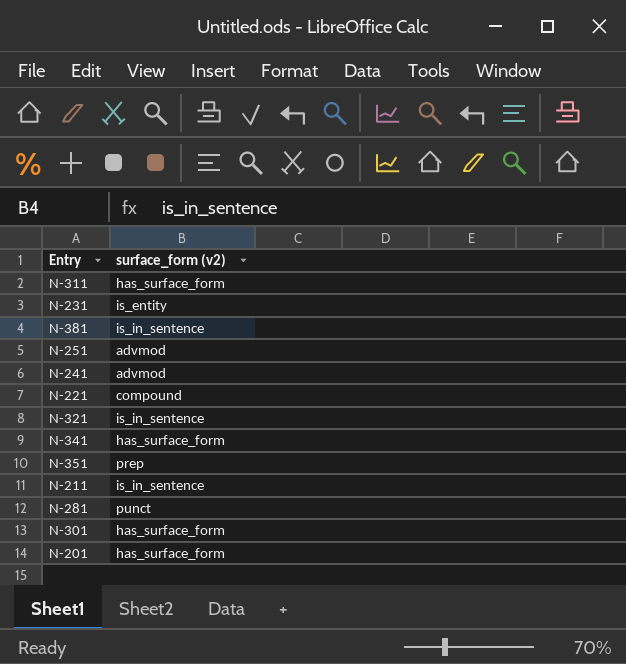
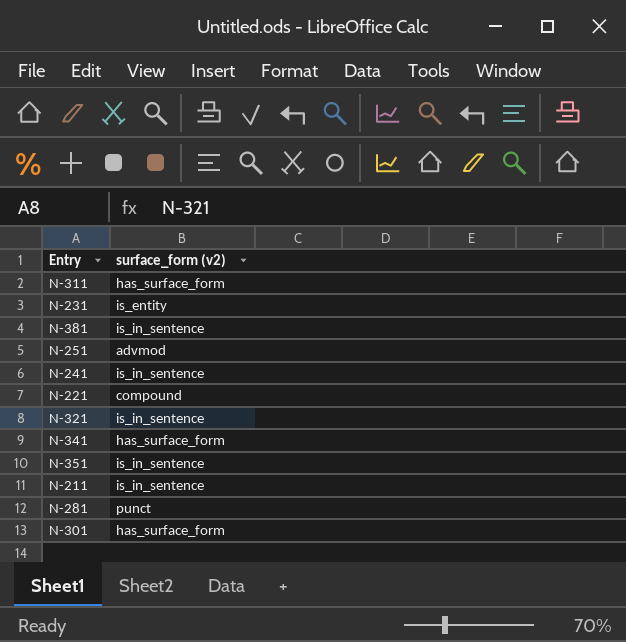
row N-201: has_surface_form -> none
N-241 | surface_form (v2): advmod -> is_in_sentence
N-351 | surface_form (v2): prep -> is_in_sentence

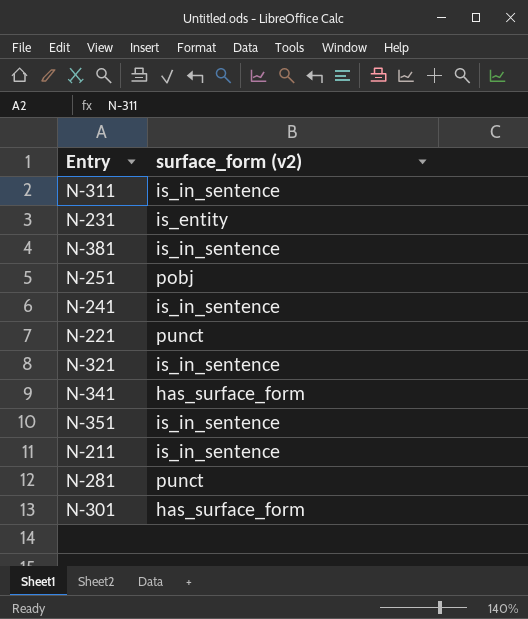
N-311 | surface_form (v2): has_surface_form -> is_in_sentence
N-251 | surface_form (v2): advmod -> pobj
N-221 | surface_form (v2): compound -> punct

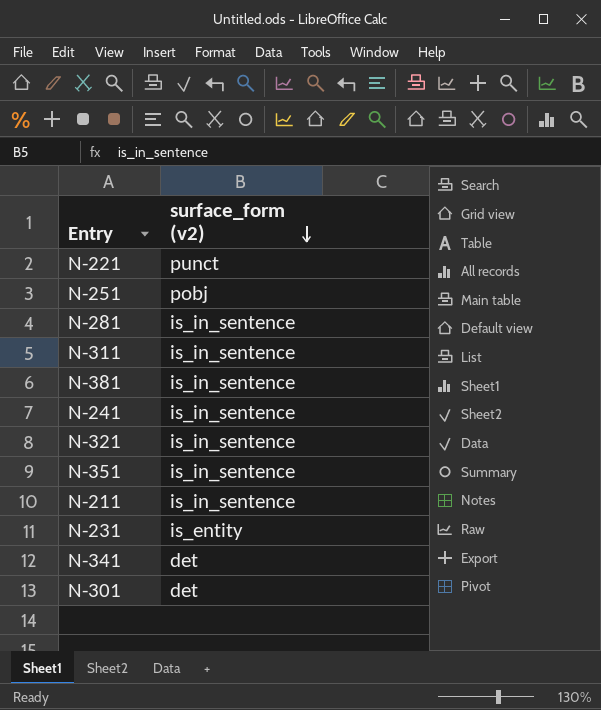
row order: none -> surface_form (v2) descending
N-281 | surface_form (v2): punct -> is_in_sentence
N-341 | surface_form (v2): has_surface_form -> det
N-301 | surface_form (v2): has_surface_form -> det

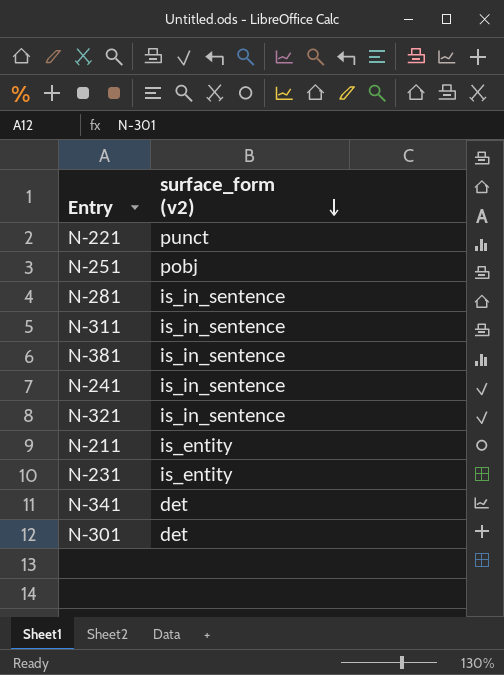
row N-351: is_in_sentence -> none
N-211 | surface_form (v2): is_in_sentence -> is_entity

